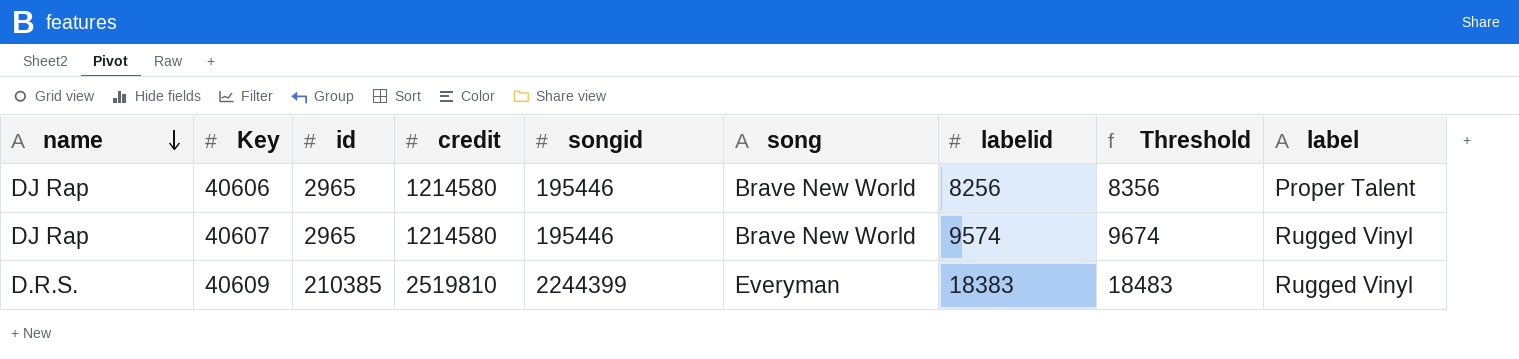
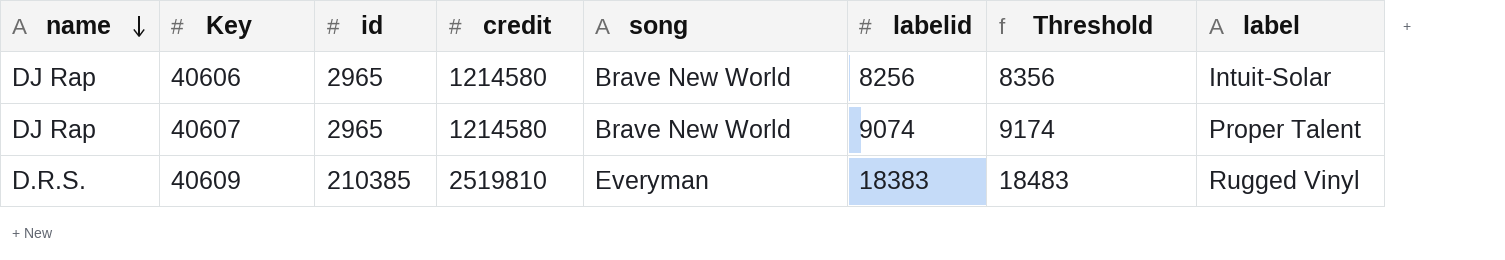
column songid | position: 5 -> none
40606 | label: Proper Talent -> Intuit-Solar
40607 | labelid: 9574 -> 9074
40607 | Threshold: 9674 -> 9174
40607 | label: Rugged Vinyl -> Proper Talent

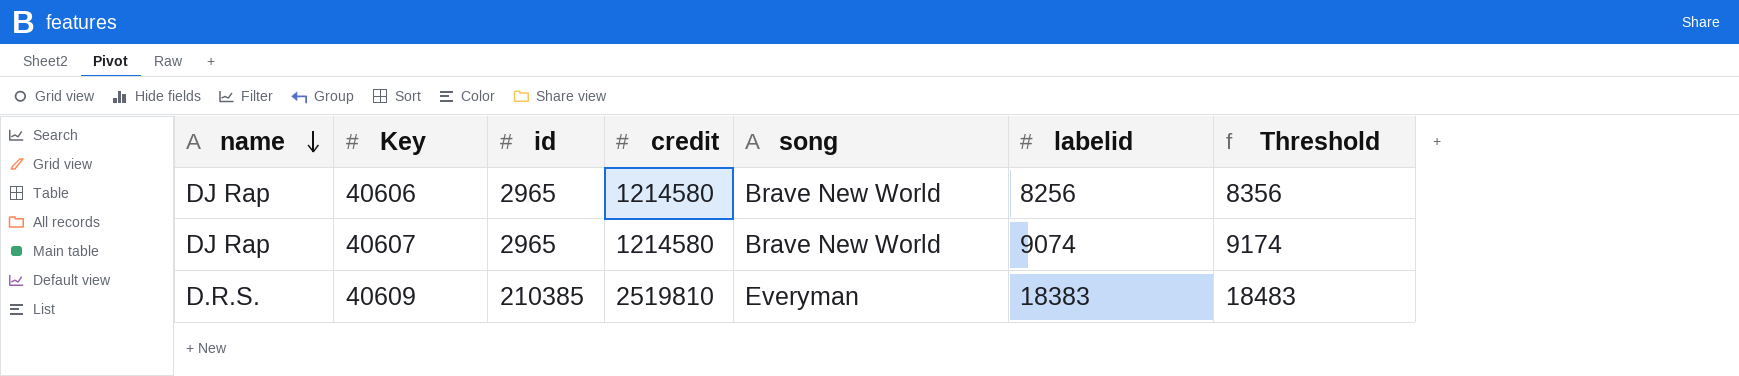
column label | position: 8 -> none

